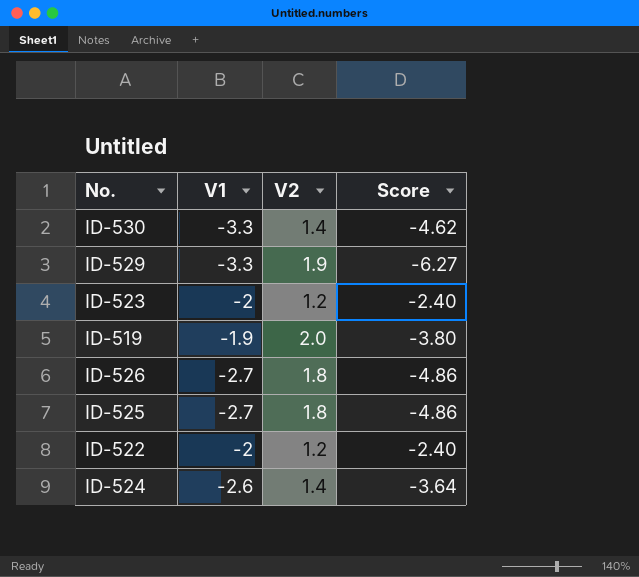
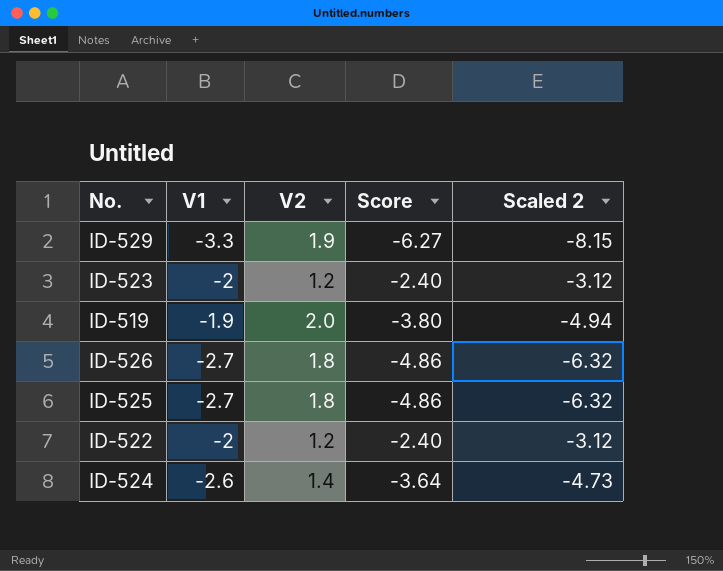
column Scaled 2 | formula: none -> [Score] * 1.3
row ID-530: -3.3 | 1.4 | -4.62 -> none

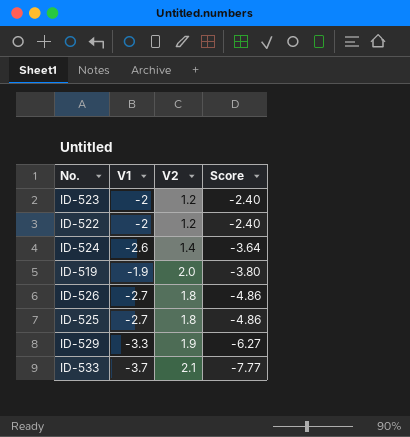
row order: none -> Score descending
column Scaled 2 | formula: [Score] * 1.3 -> none
row ID-533: none -> -3.7 | 2.1 | -7.77

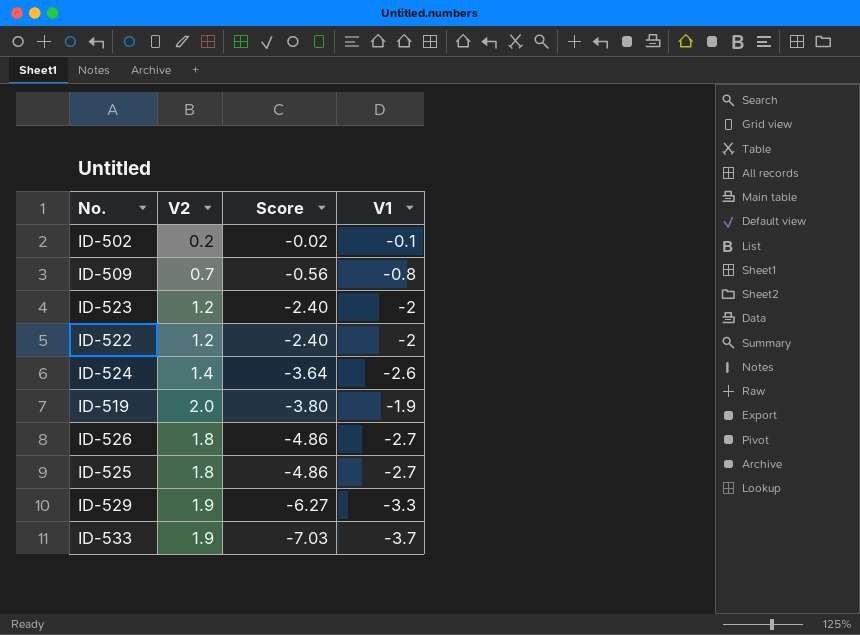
column V1 | position: 2 -> 4
row ID-502: none -> 0.2 | -0.02 | -0.1
row ID-509: none -> 0.7 | -0.56 | -0.8
ID-533 | V2: 2.1 -> 1.9
ID-533 | Score: -7.77 -> -7.03

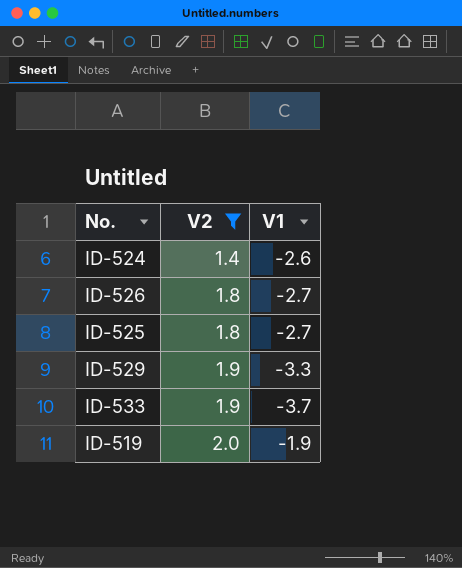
filter: none -> V2 >= 1.4
row order: Score descending -> V2 ascending
column Score | formula: [V2] * [V1] -> none

